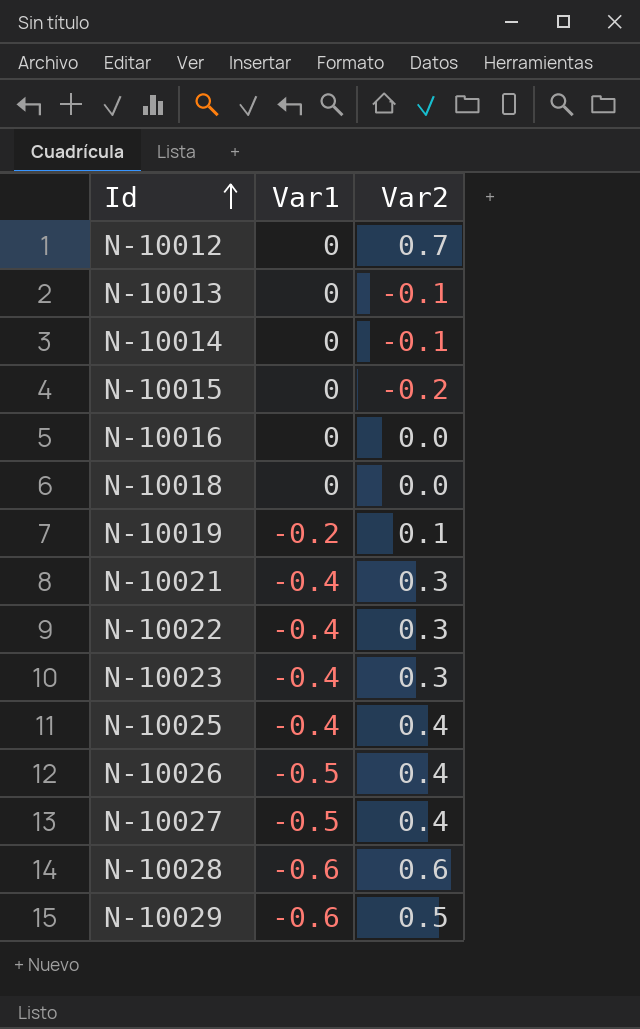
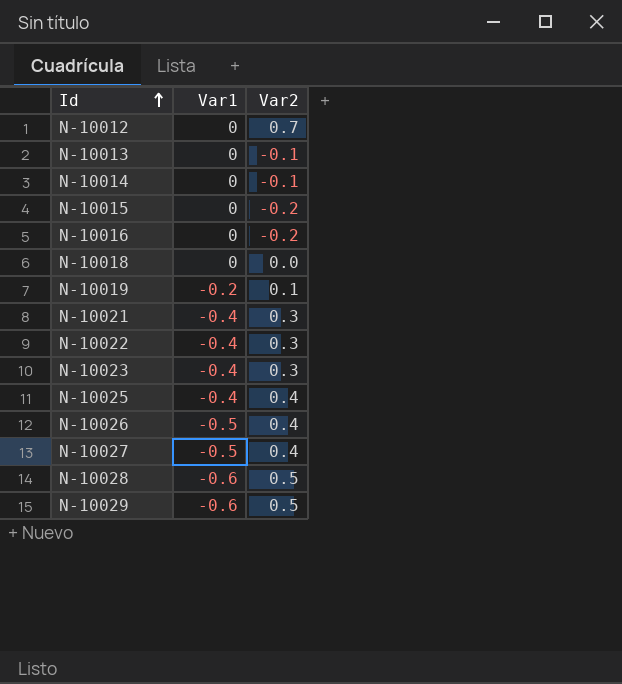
N-10016 | Var2: 0.0 -> -0.2
N-10028 | Var2: 0.6 -> 0.5

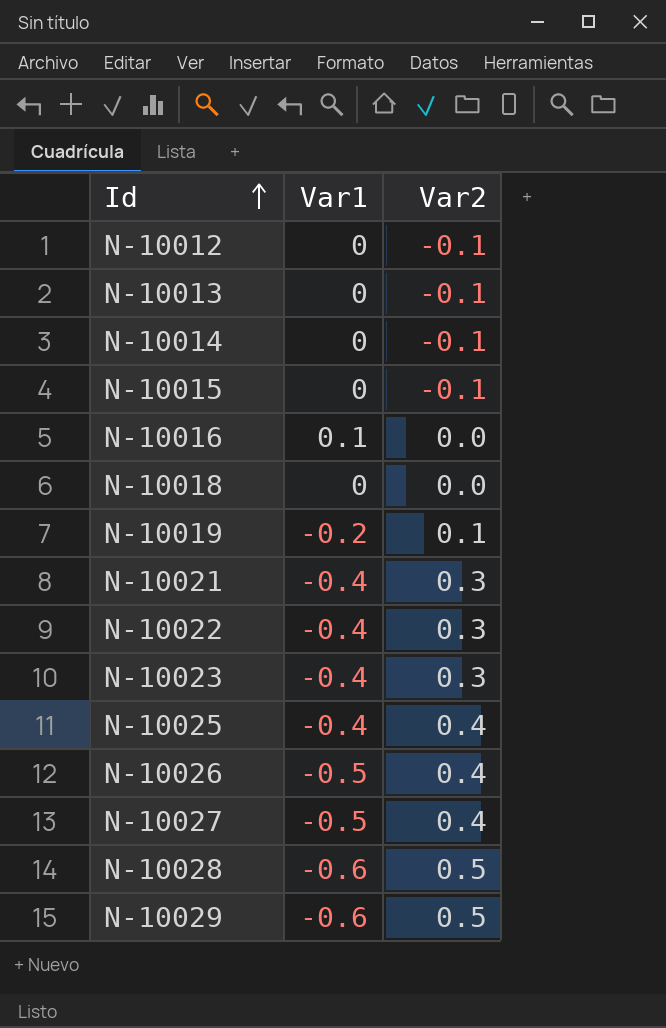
N-10012 | Var2: 0.7 -> -0.1
N-10015 | Var2: -0.2 -> -0.1
N-10016 | Var1: 0 -> 0.1
N-10016 | Var2: -0.2 -> 0.0

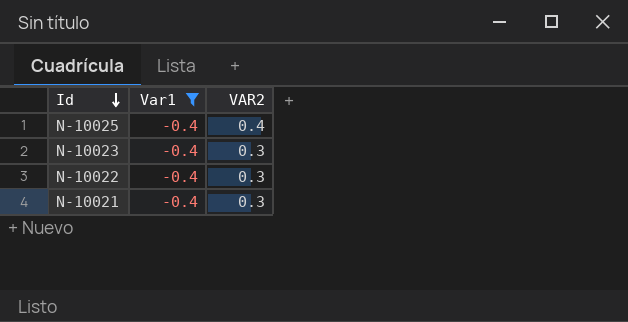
filter: none -> Var1 = -0.4
row order: Id ascending -> Id descending
column name: Var2 -> VAR2

